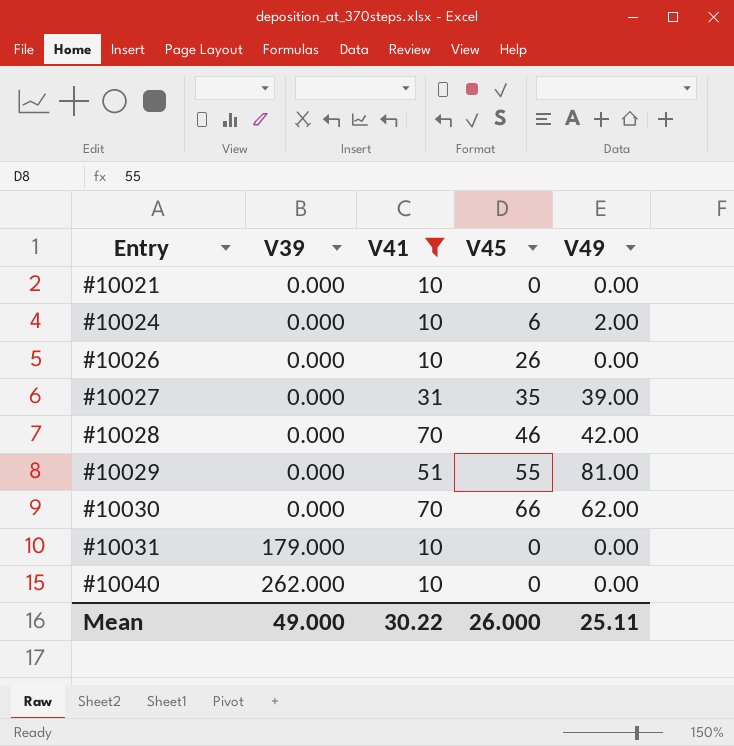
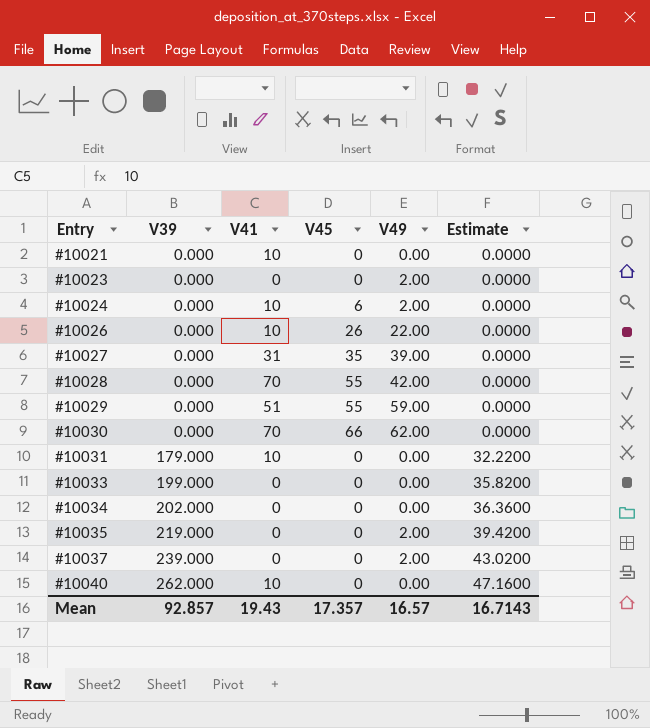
filter: V41 != 0 -> none
column Estimate | formula: none -> [V39] * 0.18
#10026 | V49: 0.00 -> 22.00
#10028 | V45: 46 -> 55
#10029 | V49: 81.00 -> 59.00
Mean | V39: 49.000 -> 92.857
Mean | V41: 30.22 -> 19.43
Mean | V45: 26.000 -> 17.357
Mean | V49: 25.11 -> 16.57

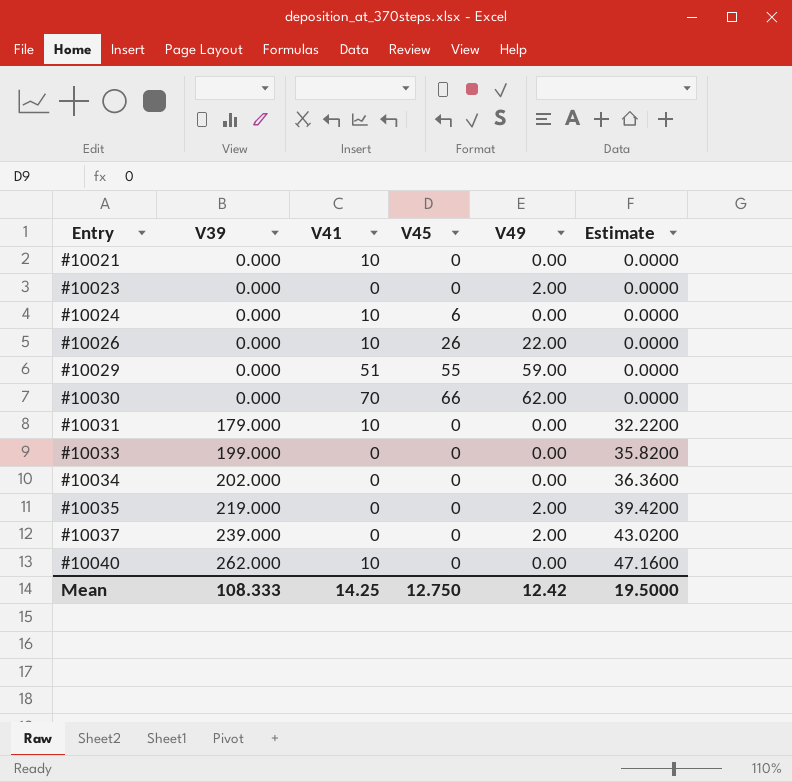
row #10027: 0.000 | 31 | 35 | 39.00 | 0.0000 -> none
row #10028: 0.000 | 70 | 55 | 42.00 | 0.0000 -> none
#10024 | V49: 2.00 -> 0.00
Mean | V39: 92.857 -> 108.333
Mean | V41: 19.43 -> 14.25
Mean | V45: 17.357 -> 12.750
Mean | V49: 16.57 -> 12.42
Mean | Estimate: 16.7143 -> 19.5000

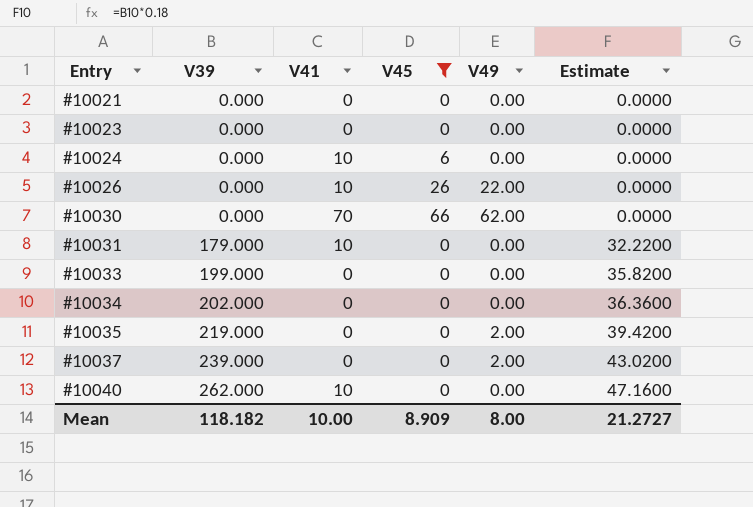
filter: none -> V45 != 55
#10021 | V41: 10 -> 0
#10023 | V49: 2.00 -> 0.00
Mean | V39: 108.333 -> 118.182
Mean | V41: 14.25 -> 10.00
Mean | V45: 12.750 -> 8.909
Mean | V49: 12.42 -> 8.00
Mean | Estimate: 19.5000 -> 21.2727

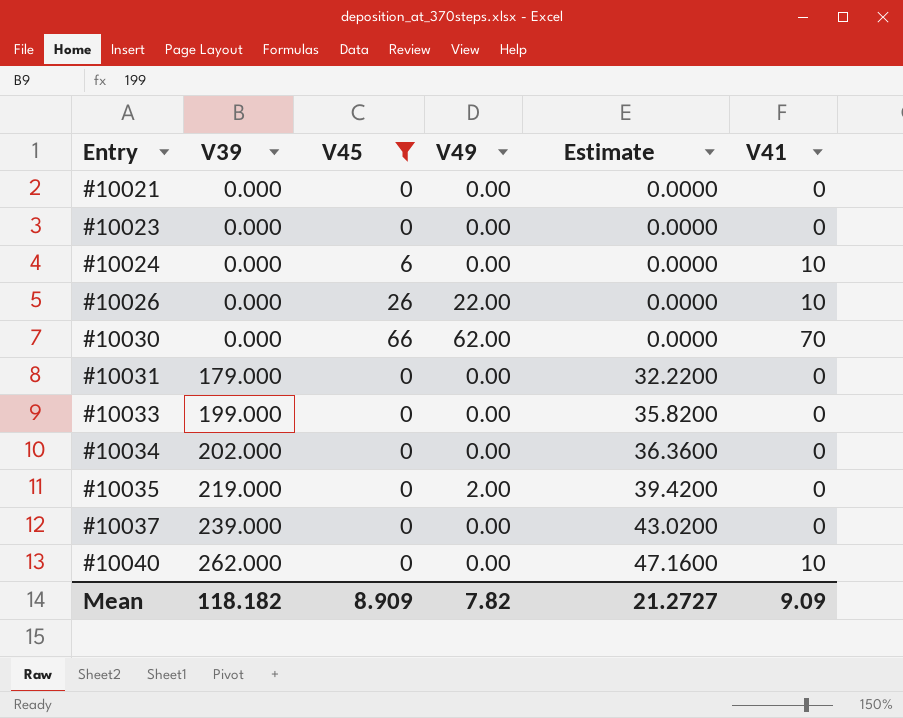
column V41 | position: 3 -> 6
#10031 | V41: 10 -> 0
#10037 | V49: 2.00 -> 0.00
Mean | V49: 8.00 -> 7.82
Mean | V41: 10.00 -> 9.09

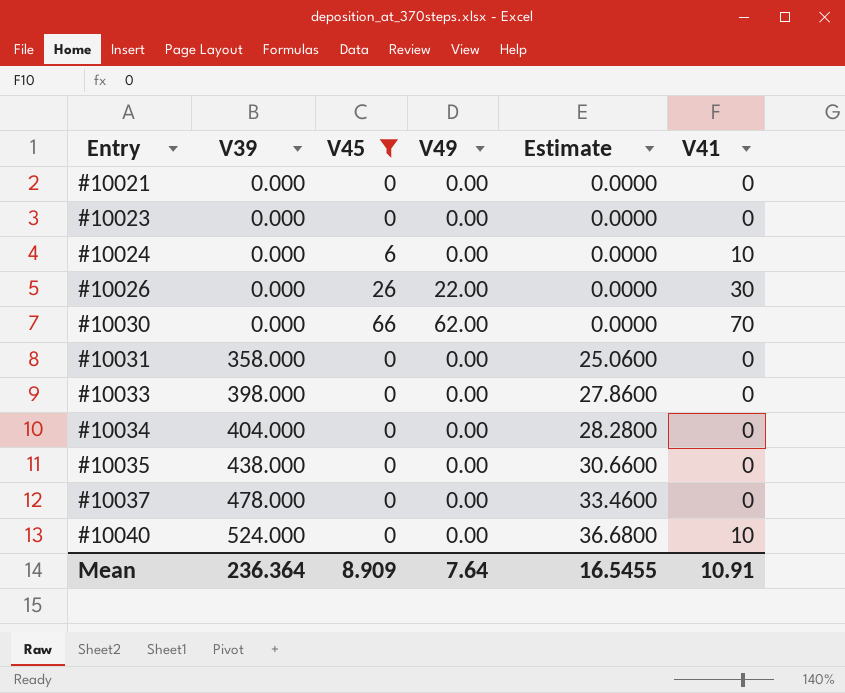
column Estimate | formula: [V39] * 0.18 -> [V39] * 0.07
#10026 | V41: 10 -> 30
#10031 | V39: 179.000 -> 358.000
#10033 | V39: 199.000 -> 398.000
#10034 | V39: 202.000 -> 404.000
#10035 | V39: 219.000 -> 438.000
#10035 | V49: 2.00 -> 0.00
#10037 | V39: 239.000 -> 478.000
#10040 | V39: 262.000 -> 524.000
Mean | V39: 118.182 -> 236.364
Mean | V49: 7.82 -> 7.64
Mean | Estimate: 21.2727 -> 16.5455
Mean | V41: 9.09 -> 10.91

